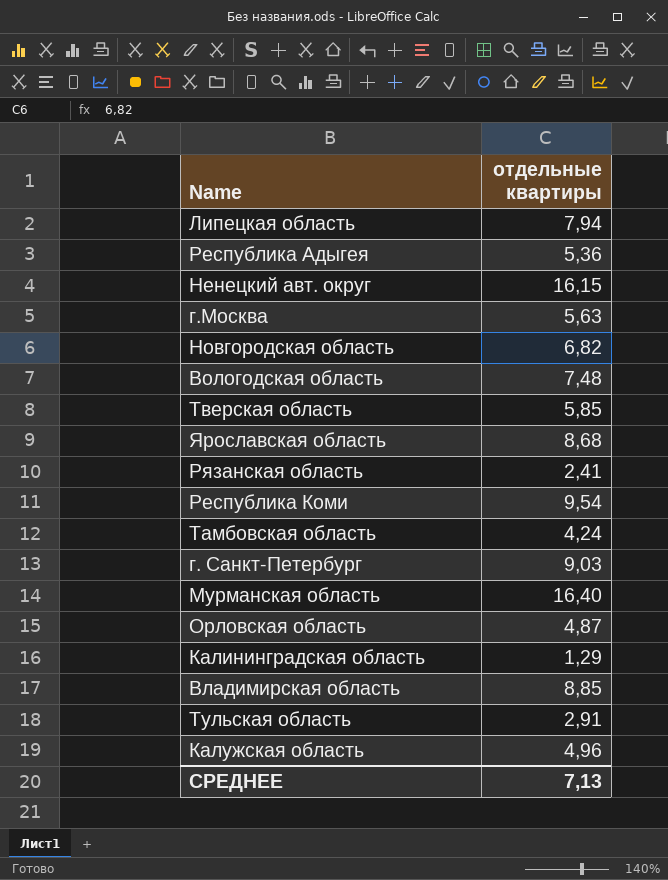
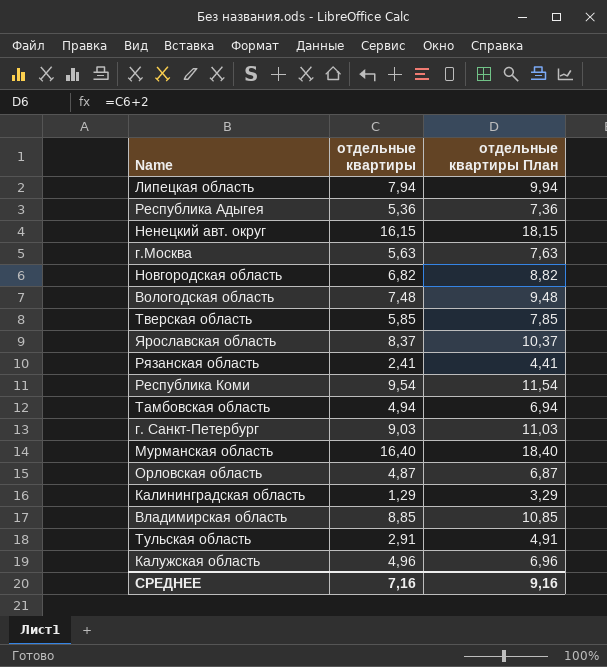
column отдельные квартиры План | formula: none -> [отдельные квартиры] + 2
Ярославская область | отдельные квартиры: 8,68 -> 8,37
Тамбовская область | отдельные квартиры: 4,24 -> 4,94
СРЕДНЕЕ | отдельные квартиры: 7,13 -> 7,16

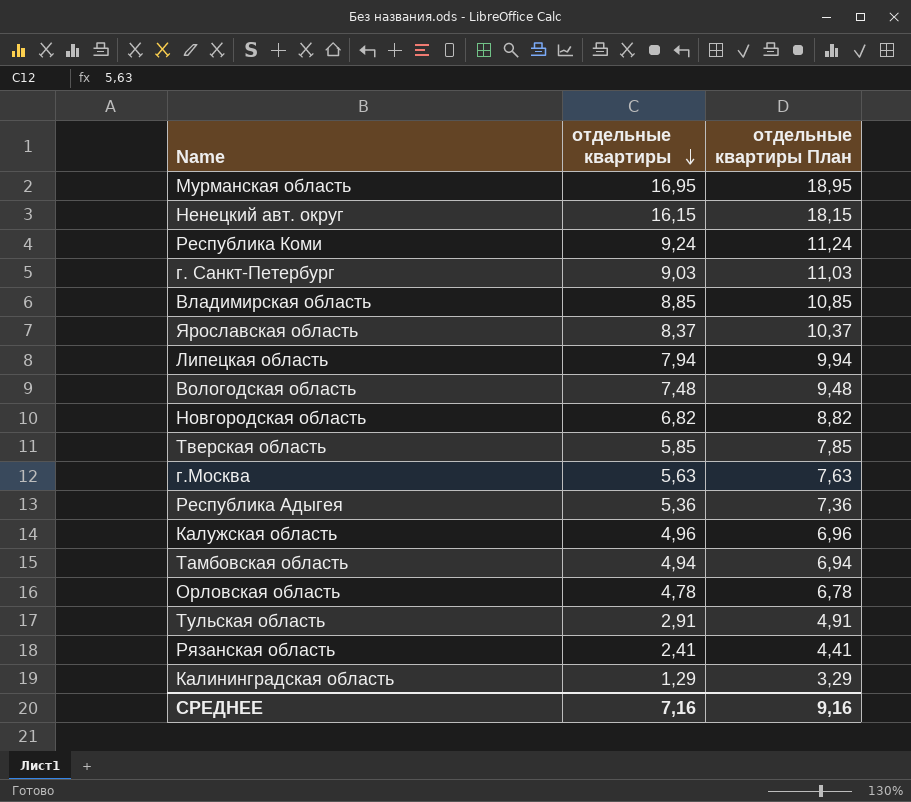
row order: none -> отдельные квартиры descending
Мурманская область | отдельные квартиры: 16,40 -> 16,95
Мурманская область | отдельные квартиры План: 18,40 -> 18,95
Республика Коми | отдельные квартиры: 9,54 -> 9,24
Республика Коми | отдельные квартиры План: 11,54 -> 11,24
Орловская область | отдельные квартиры: 4,87 -> 4,78
Орловская область | отдельные квартиры План: 6,87 -> 6,78

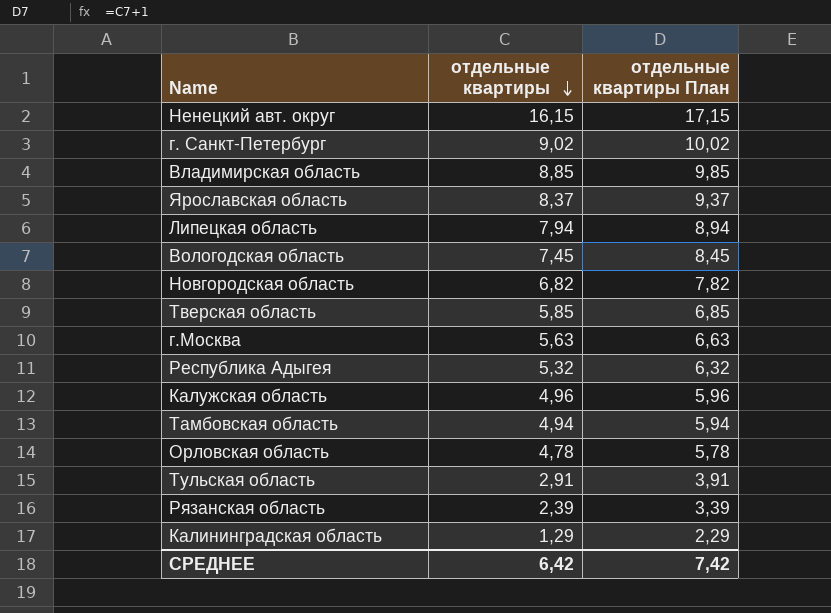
column отдельные квартиры План | formula: [отдельные квартиры] + 2 -> [отдельные квартиры] + 1
row Мурманская область: 16,95 | 18,95 -> none
row Республика Коми: 9,24 | 11,24 -> none
г. Санкт-Петербург | отдельные квартиры: 9,03 -> 9,02
Bологодская область | отдельные квартиры: 7,48 -> 7,45
Республика Адыгея | отдельные квартиры: 5,36 -> 5,32
Рязанская область | отдельные квартиры: 2,41 -> 2,39
СРЕДНЕЕ | отдельные квартиры: 7,16 -> 6,42
СРЕДНЕЕ | отдельные квартиры План: 9,16 -> 7,42

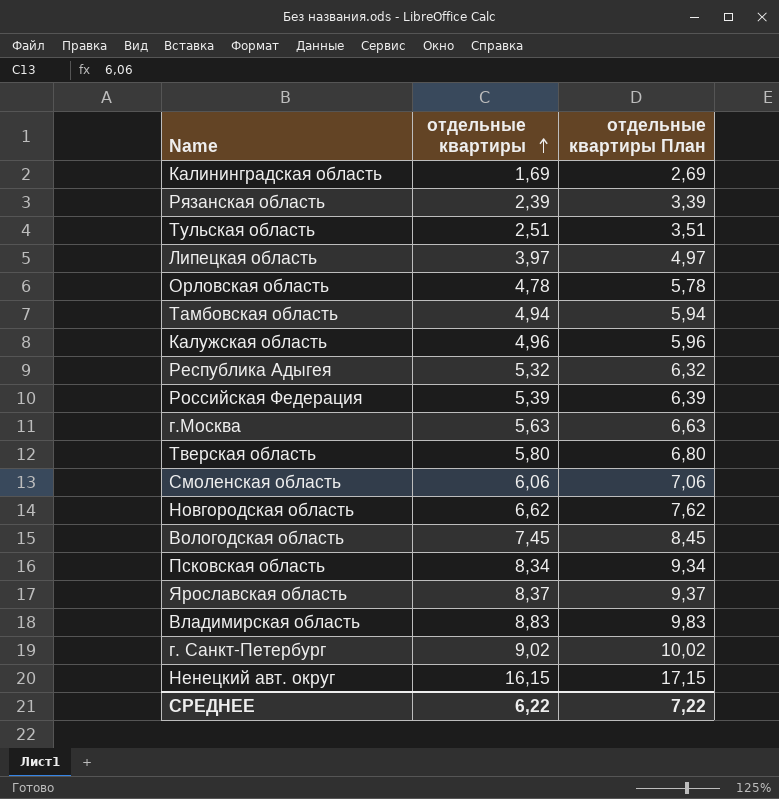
row order: отдельные квартиры descending -> отдельные квартиры ascending
Калининградская область | отдельные квартиры: 1,29 -> 1,69
Калининградская область | отдельные квартиры План: 2,29 -> 2,69
Тульская область | отдельные квартиры: 2,91 -> 2,51
Тульская область | отдельные квартиры План: 3,91 -> 3,51
Липецкая область | отдельные квартиры: 7,94 -> 3,97
Липецкая область | отдельные квартиры План: 8,94 -> 4,97
row Российская Федерация: none -> 5,39 | 6,39
Тверская область | отдельные квартиры: 5,85 -> 5,80
Тверская область | отдельные квартиры План: 6,85 -> 6,80
row Смоленская область: none -> 6,06 | 7,06
Новгородская область | отдельные квартиры: 6,82 -> 6,62
Новгородская область | отдельные квартиры План: 7,82 -> 7,62
row Псковская область: none -> 8,34 | 9,34
Bладимирская область | отдельные квартиры: 8,85 -> 8,83
Bладимирская область | отдельные квартиры План: 9,85 -> 9,83
СРЕДНЕЕ | отдельные квартиры: 6,42 -> 6,22
СРЕДНЕЕ | отдельные квартиры План: 7,42 -> 7,22

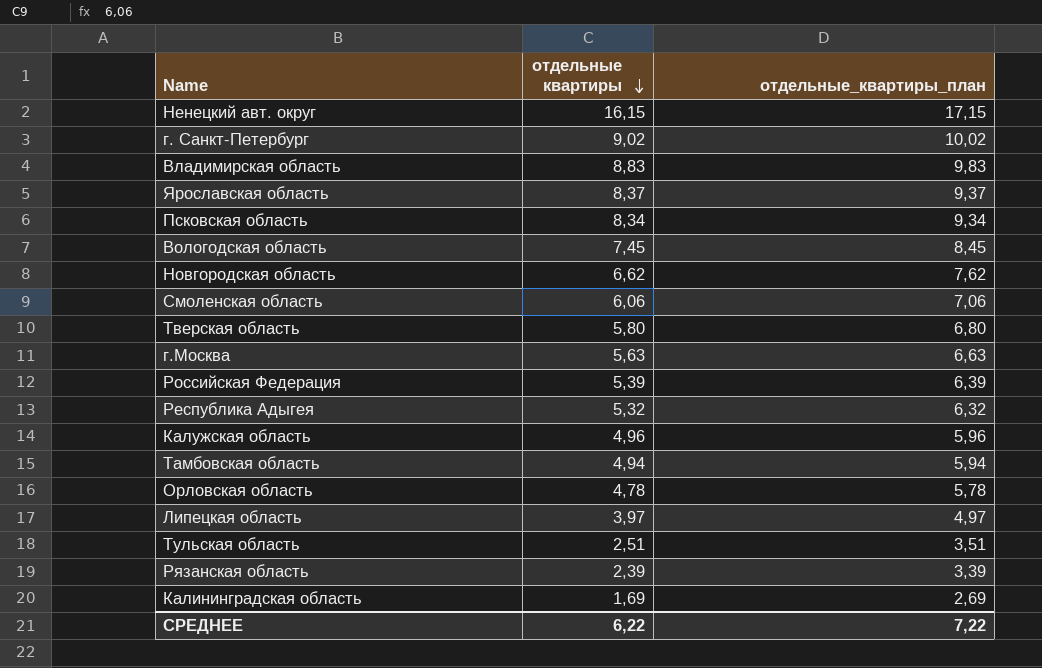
row order: отдельные квартиры ascending -> отдельные квартиры descending
column name: отдельные квартиры План -> отдельные_квартиры_план

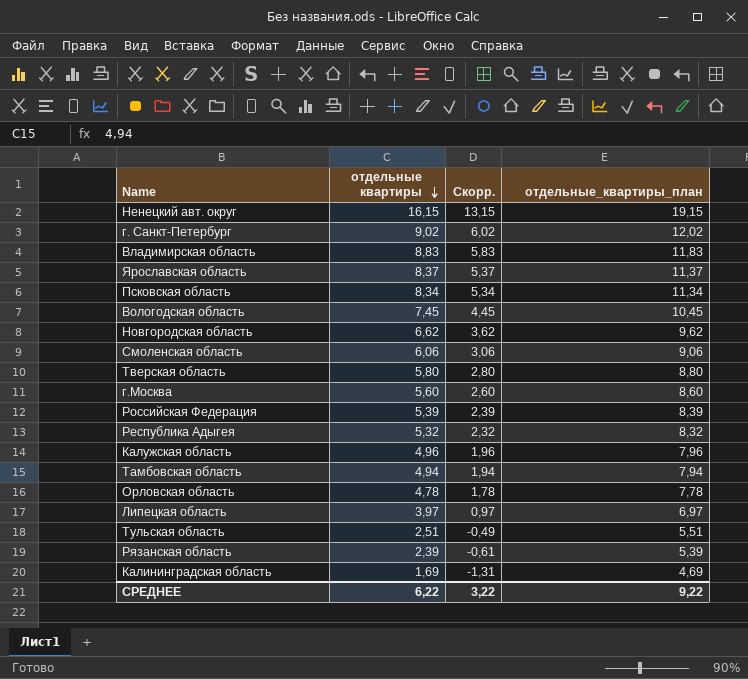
column Скорр. | formula: none -> [отдельные квартиры] - 3
column отдельные_квартиры_план | formula: [отдельные квартиры] + 1 -> [отдельные квартиры] + 3
г.Москва | отдельные квартиры: 5,63 -> 5,60
СРЕДНЕЕ | отдельные_квартиры_план: 7,22 -> 9,22

